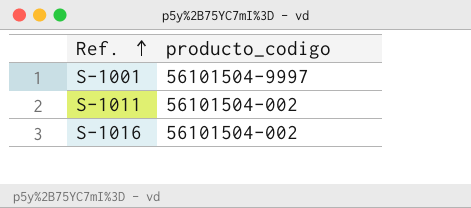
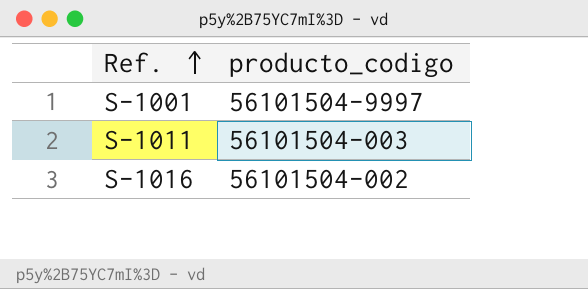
S-1011 | producto_codigo: 56101504-002 -> 56101504-003

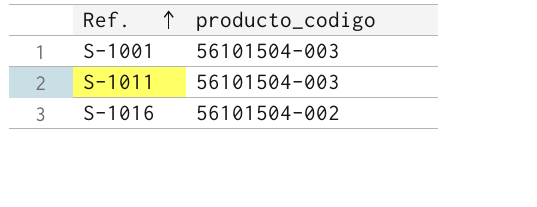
S-1001 | producto_codigo: 56101504-9997 -> 56101504-003

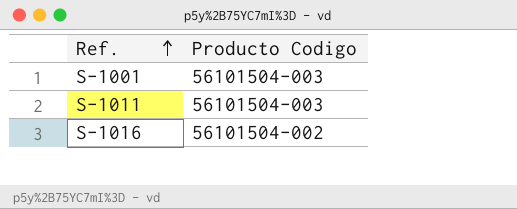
column name: producto_codigo -> Producto Codigo

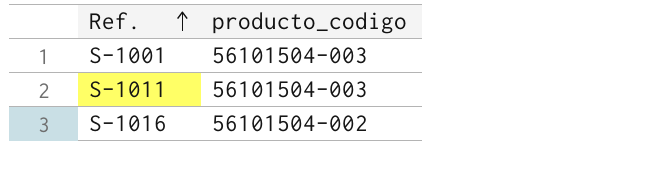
column name: Producto Codigo -> producto_codigo

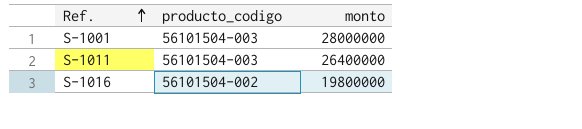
column monto | position: none -> 3

